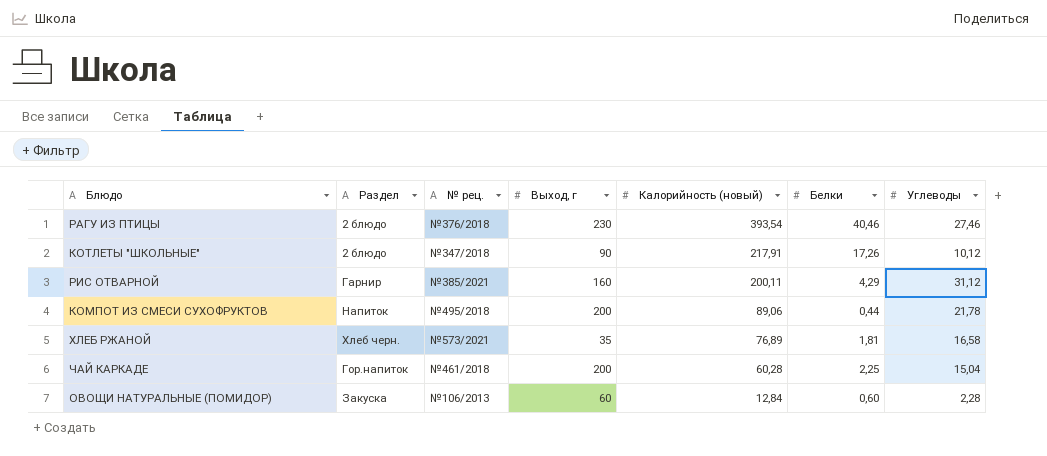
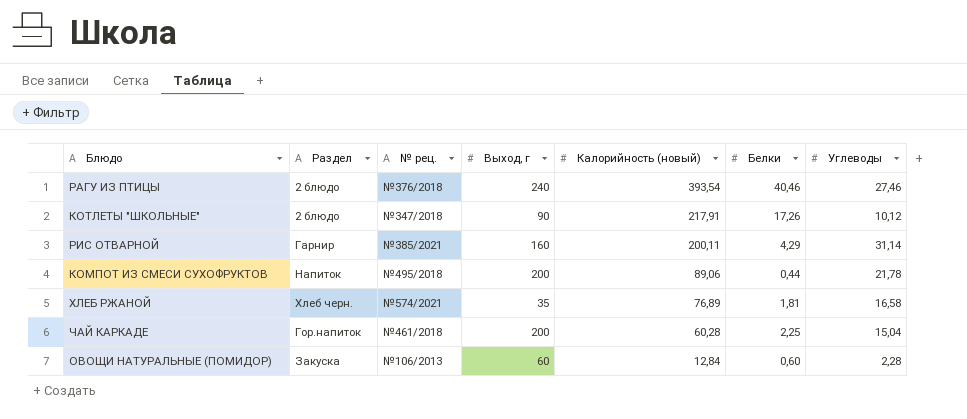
РАГУ ИЗ ПТИЦЫ | Выход, г: 230 -> 240
РИС ОТВАРНОЙ | Углеводы: 31,12 -> 31,14
ХЛЕБ РЖАНОЙ | № рец.: №573/2021 -> №574/2021

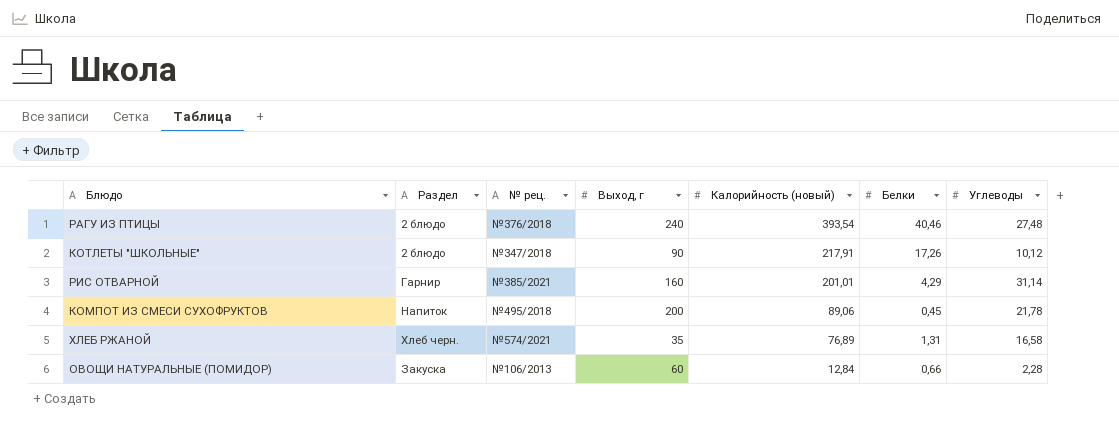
row ЧАЙ КАРКАДЕ: Гор.напиток | №461/2018 | 200 | 60,28 | 2,25 | 15,04 -> none
РАГУ ИЗ ПТИЦЫ | Углеводы: 27,46 -> 27,48
РИС ОТВАРНОЙ | Калорийность (новый): 200,11 -> 201,01
КОМПОТ ИЗ СМЕСИ СУХОФРУКТОВ | Белки: 0,44 -> 0,45
ХЛЕБ РЖАНОЙ | Белки: 1,81 -> 1,31
ОВОЩИ НАТУРАЛЬНЫЕ (ПОМИДОР) | Белки: 0,60 -> 0,66

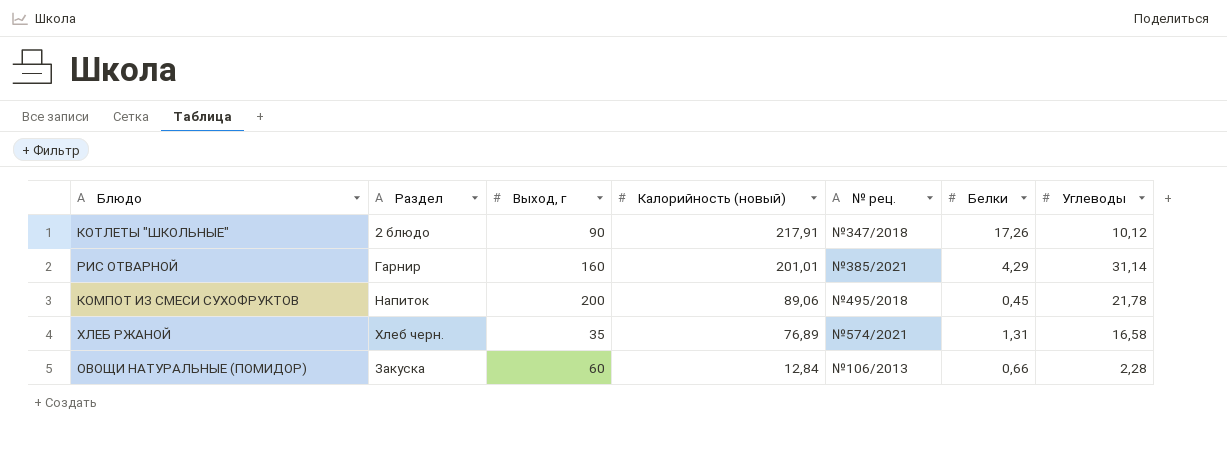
column № рец. | position: 3 -> 5
row РАГУ ИЗ ПТИЦЫ: 2 блюдо | №376/2018 | 240 | 393,54 | 40,46 | 27,48 -> none

